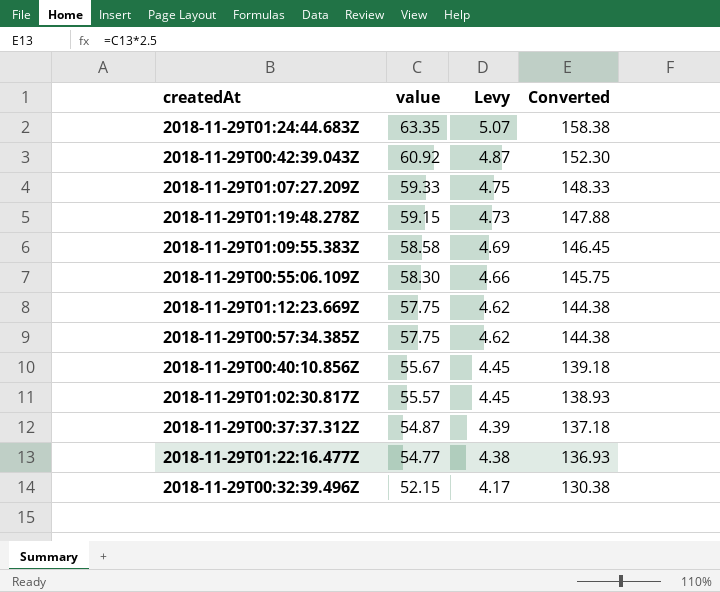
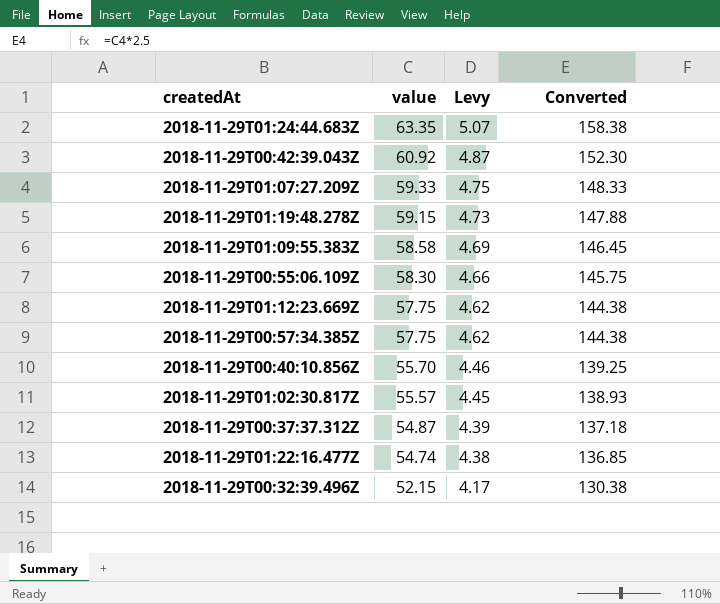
2018-11-29T00:40:10.856Z | value: 55.67 -> 55.70
2018-11-29T00:40:10.856Z | Levy: 4.45 -> 4.46
2018-11-29T00:40:10.856Z | Converted: 139.18 -> 139.25
2018-11-29T01:22:16.477Z | value: 54.77 -> 54.74
2018-11-29T01:22:16.477Z | Converted: 136.93 -> 136.85

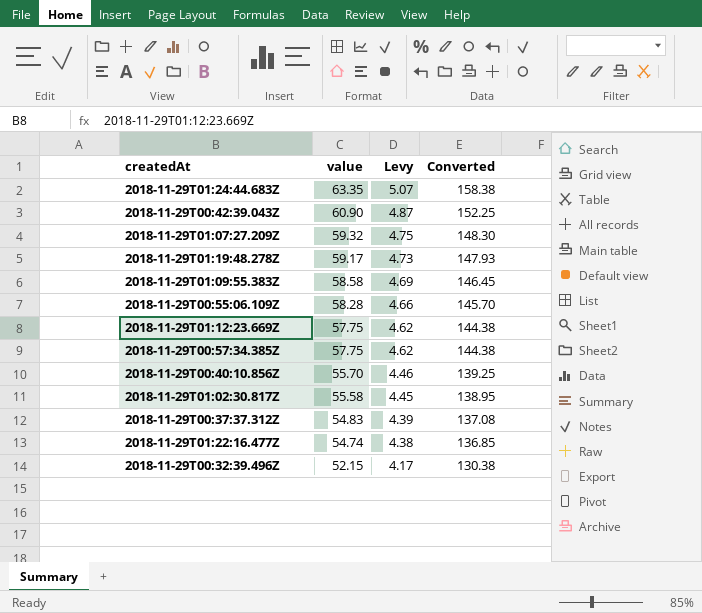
2018-11-29T00:42:39.043Z | value: 60.92 -> 60.90
2018-11-29T00:42:39.043Z | Converted: 152.30 -> 152.25
2018-11-29T01:07:27.209Z | value: 59.33 -> 59.32
2018-11-29T01:07:27.209Z | Converted: 148.33 -> 148.30
2018-11-29T01:19:48.278Z | value: 59.15 -> 59.17
2018-11-29T01:19:48.278Z | Converted: 147.88 -> 147.93
2018-11-29T00:55:06.109Z | value: 58.30 -> 58.28
2018-11-29T00:55:06.109Z | Converted: 145.75 -> 145.70
2018-11-29T01:02:30.817Z | value: 55.57 -> 55.58
2018-11-29T01:02:30.817Z | Converted: 138.93 -> 138.95
2018-11-29T00:37:37.312Z | value: 54.87 -> 54.83
2018-11-29T00:37:37.312Z | Converted: 137.18 -> 137.08

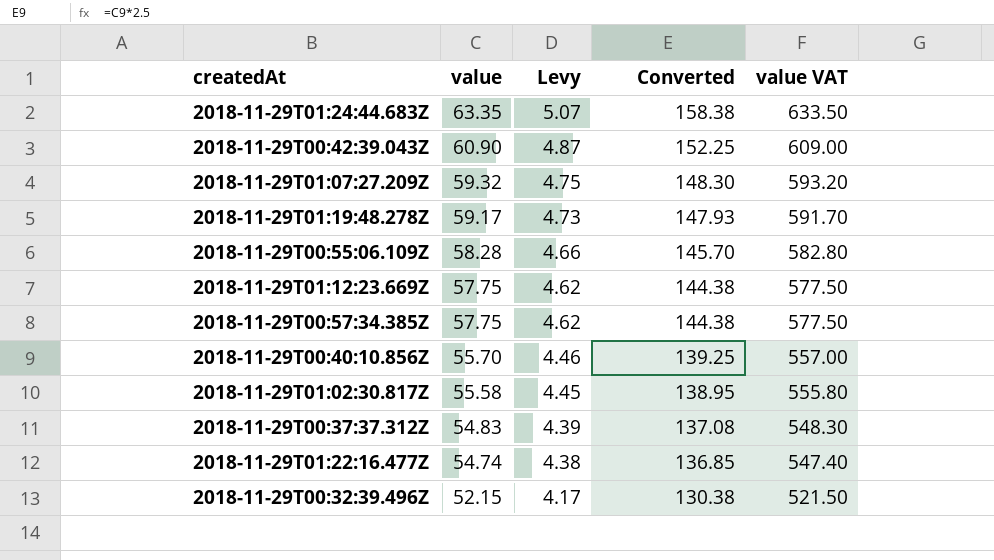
column value VAT | formula: none -> [value] * 10
row 2018-11-29T01:09:55.383Z: 58.58 | 4.69 | 146.45 -> none

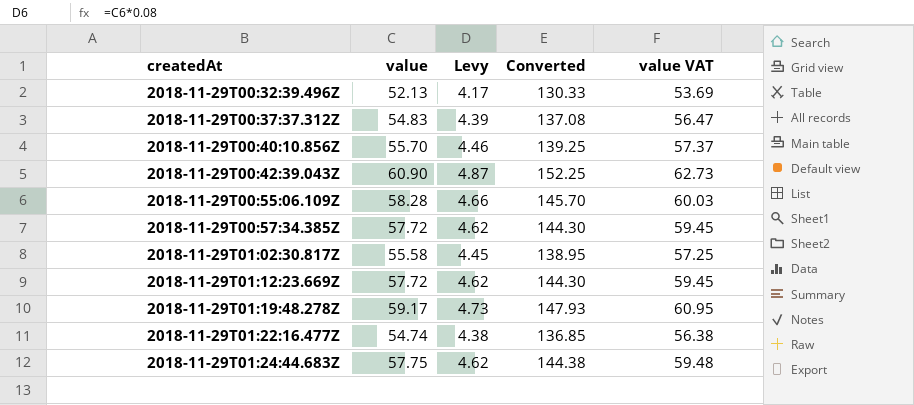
row order: value descending -> createdAt ascending
column value VAT | formula: [value] * 10 -> [value] * 1.03
row 2018-11-29T01:07:27.209Z: 59.32 | 4.75 | 148.30 | 593.20 -> none
2018-11-29T00:32:39.496Z | value: 52.15 -> 52.13
2018-11-29T00:32:39.496Z | Converted: 130.38 -> 130.33
2018-11-29T00:57:34.385Z | value: 57.75 -> 57.72
2018-11-29T00:57:34.385Z | Converted: 144.38 -> 144.30
2018-11-29T01:12:23.669Z | value: 57.75 -> 57.72
2018-11-29T01:12:23.669Z | Converted: 144.38 -> 144.30
2018-11-29T01:24:44.683Z | value: 63.35 -> 57.75
2018-11-29T01:24:44.683Z | Levy: 5.07 -> 4.62
2018-11-29T01:24:44.683Z | Converted: 158.38 -> 144.38

